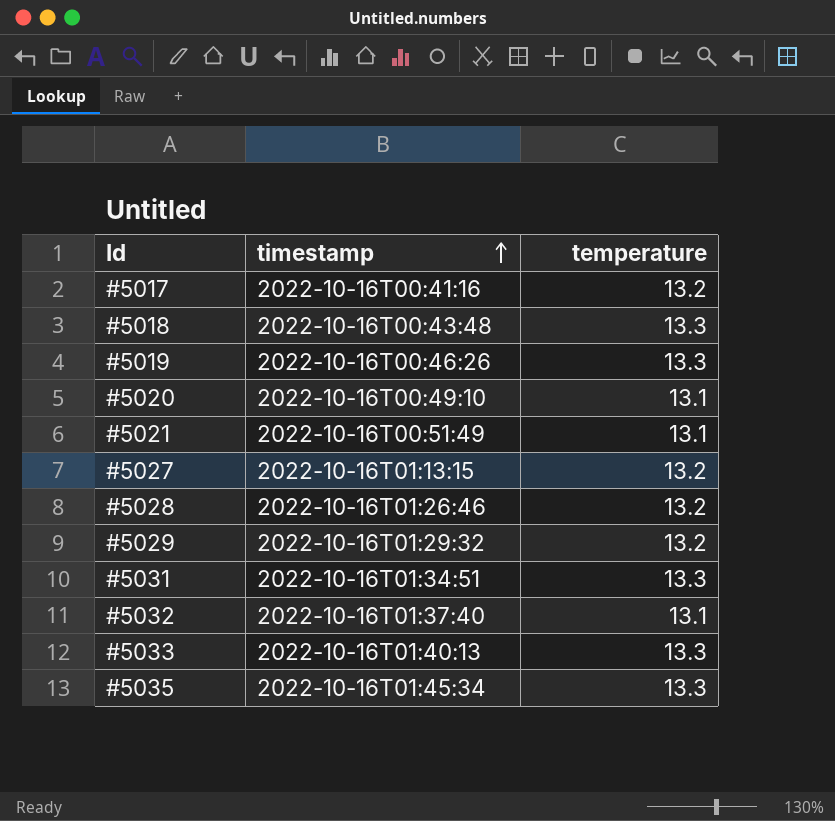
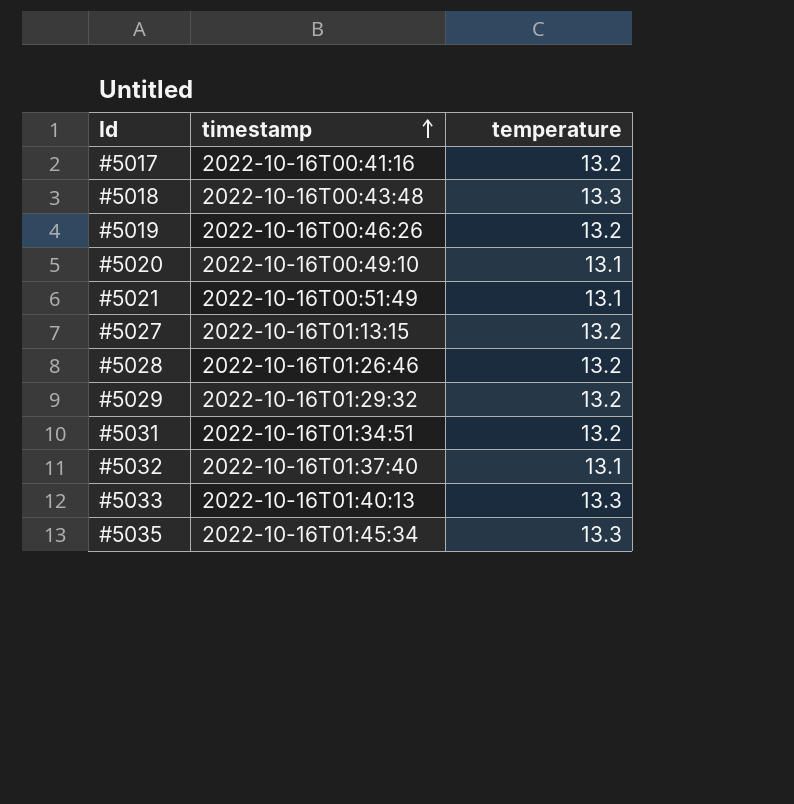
#5019 | temperature: 13.3 -> 13.2
#5031 | temperature: 13.3 -> 13.2

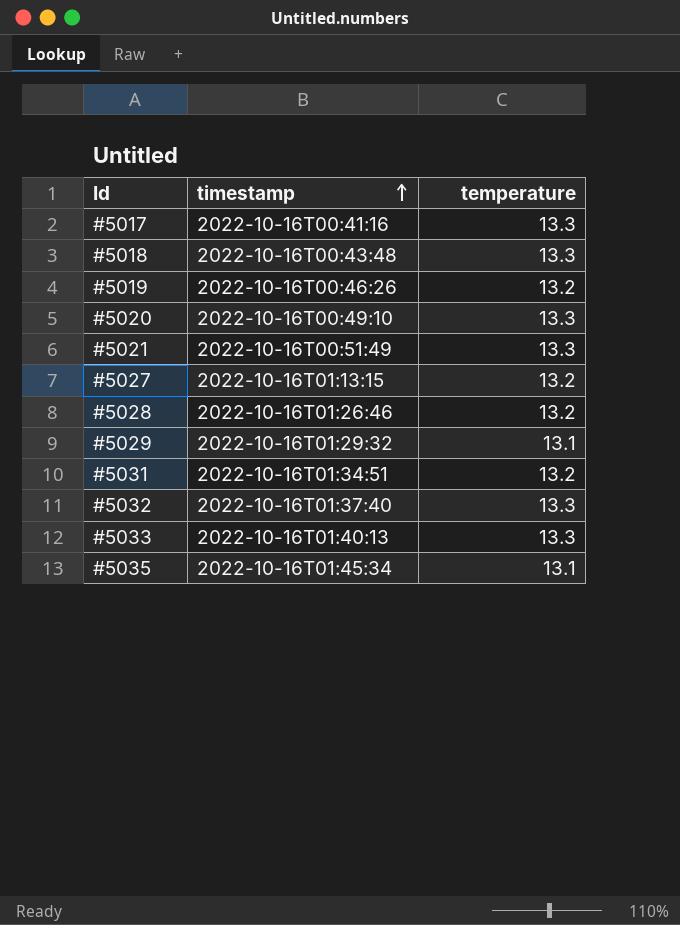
#5017 | temperature: 13.2 -> 13.3
#5020 | temperature: 13.1 -> 13.3
#5021 | temperature: 13.1 -> 13.3
#5029 | temperature: 13.2 -> 13.1
#5032 | temperature: 13.1 -> 13.3
#5035 | temperature: 13.3 -> 13.1

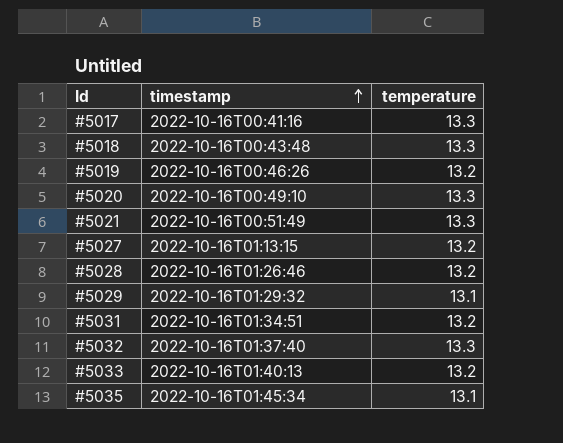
#5033 | temperature: 13.3 -> 13.2

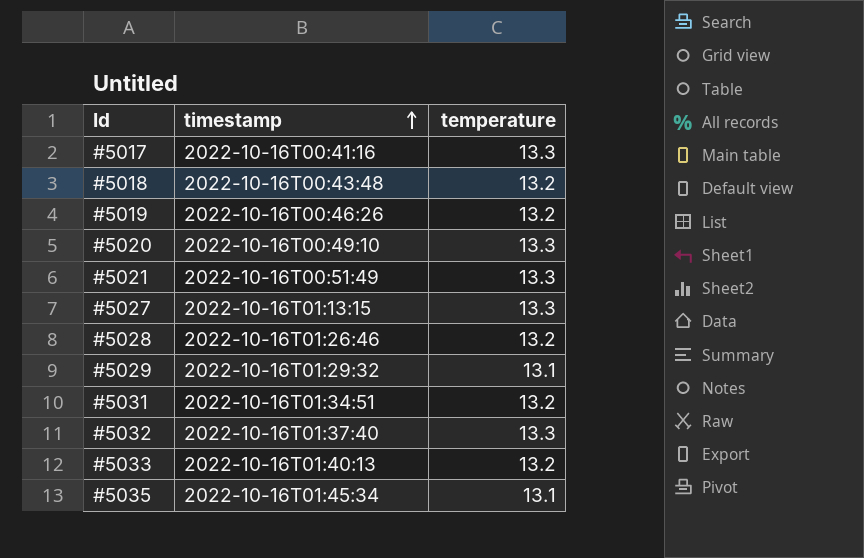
#5018 | temperature: 13.3 -> 13.2
#5027 | temperature: 13.2 -> 13.3

